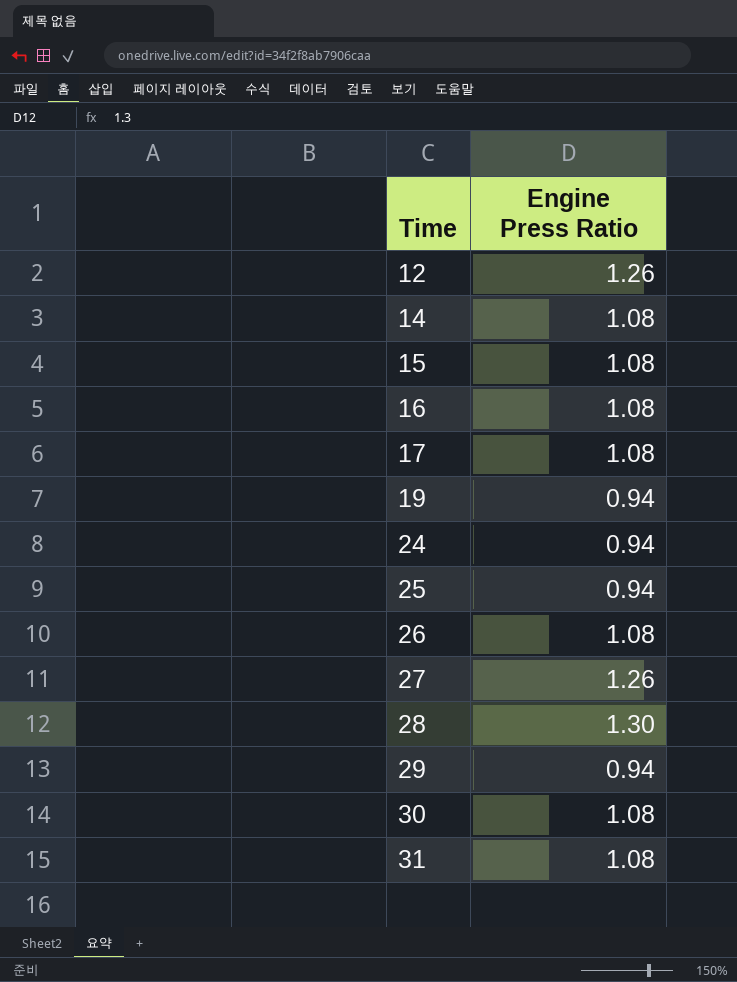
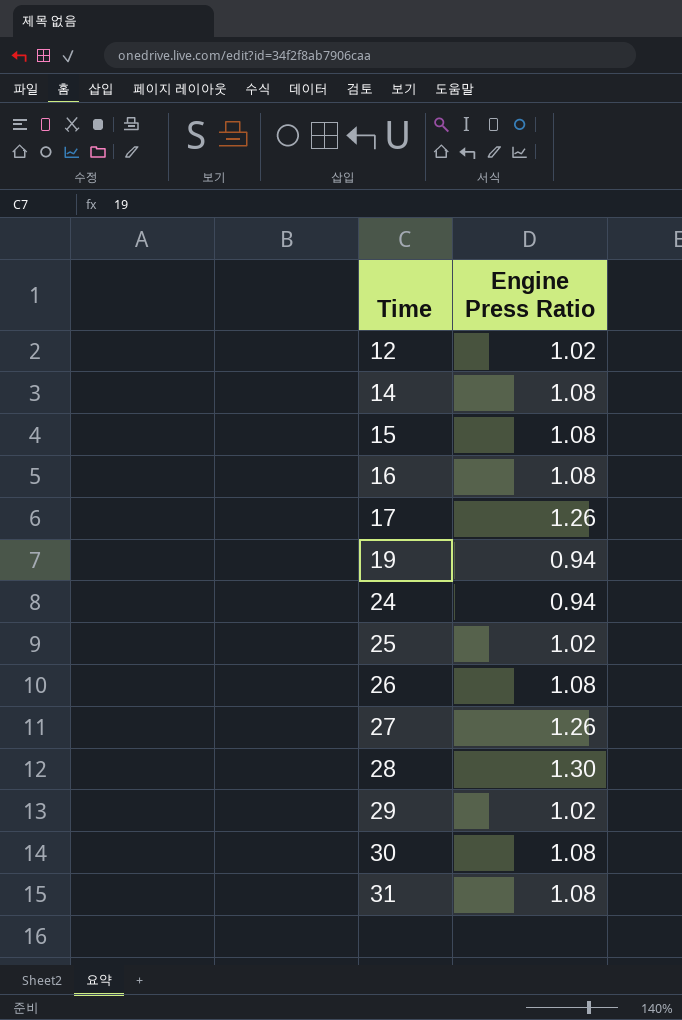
12 | Engine Press Ratio: 1.26 -> 1.02
17 | Engine Press Ratio: 1.08 -> 1.26
25 | Engine Press Ratio: 0.94 -> 1.02
29 | Engine Press Ratio: 0.94 -> 1.02

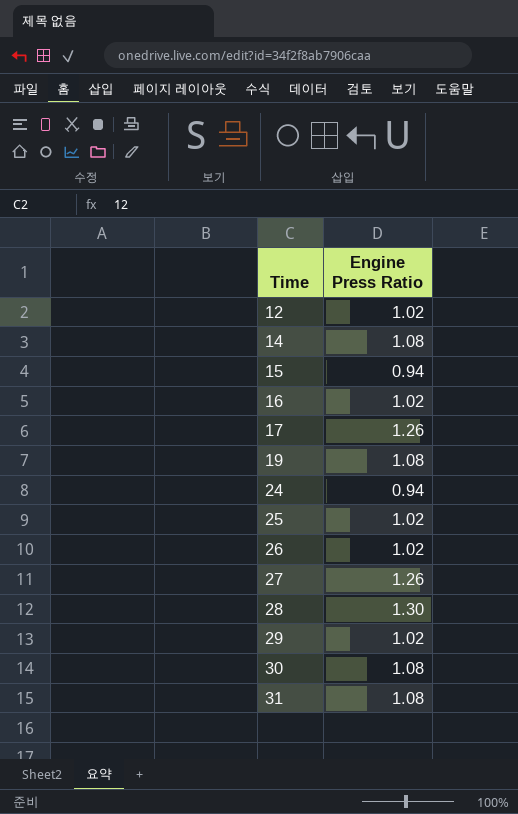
15 | Engine Press Ratio: 1.08 -> 0.94
16 | Engine Press Ratio: 1.08 -> 1.02
19 | Engine Press Ratio: 0.94 -> 1.08
26 | Engine Press Ratio: 1.08 -> 1.02

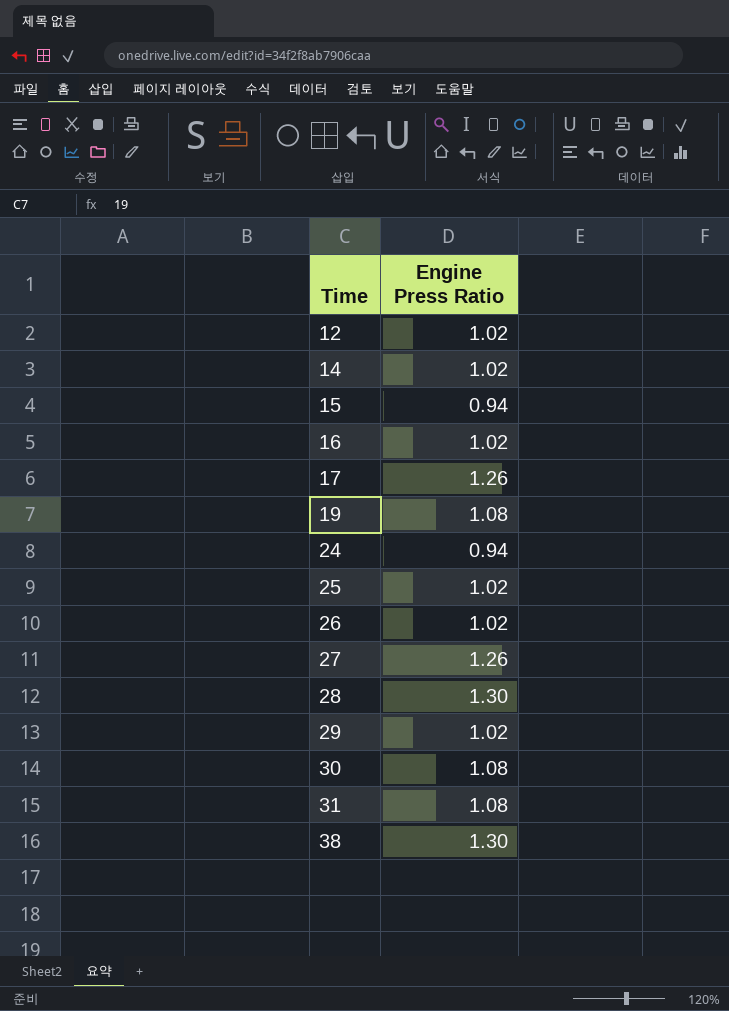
14 | Engine Press Ratio: 1.08 -> 1.02
row 38: none -> 1.30

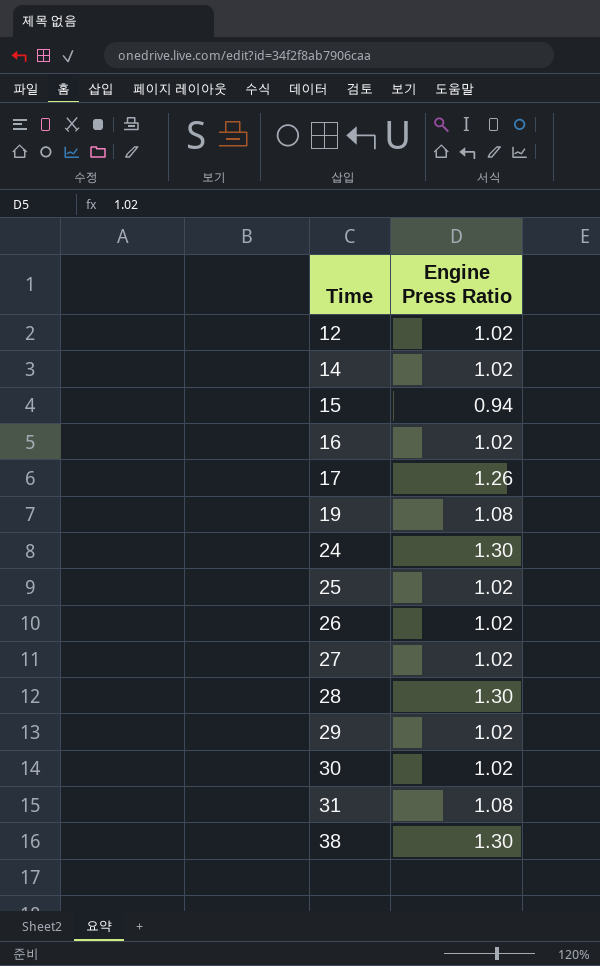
24 | Engine Press Ratio: 0.94 -> 1.30
27 | Engine Press Ratio: 1.26 -> 1.02
30 | Engine Press Ratio: 1.08 -> 1.02

